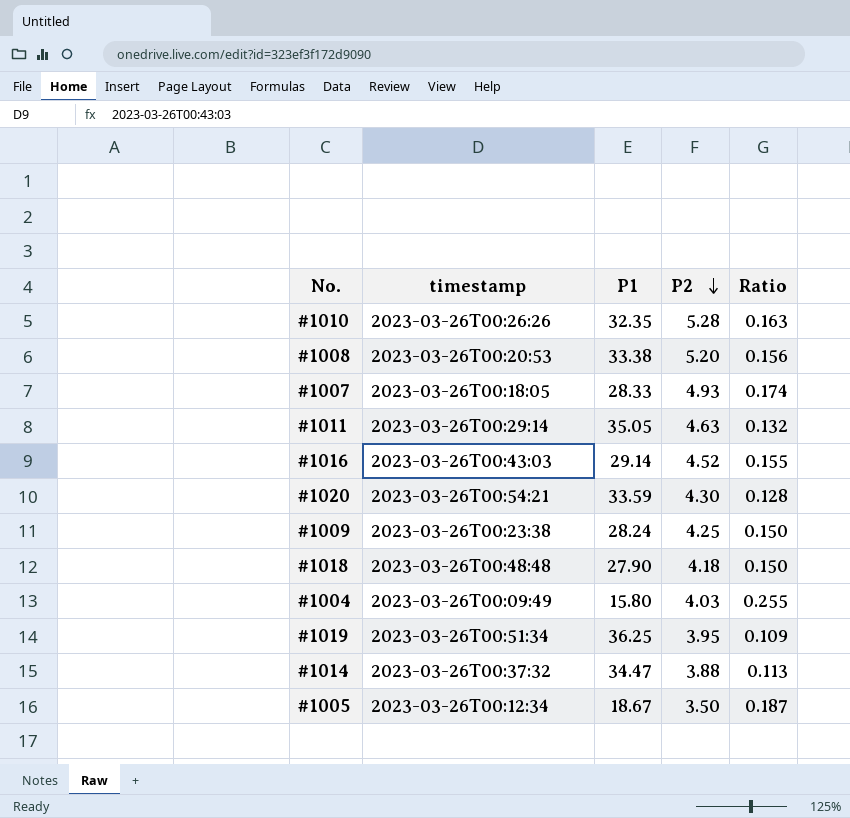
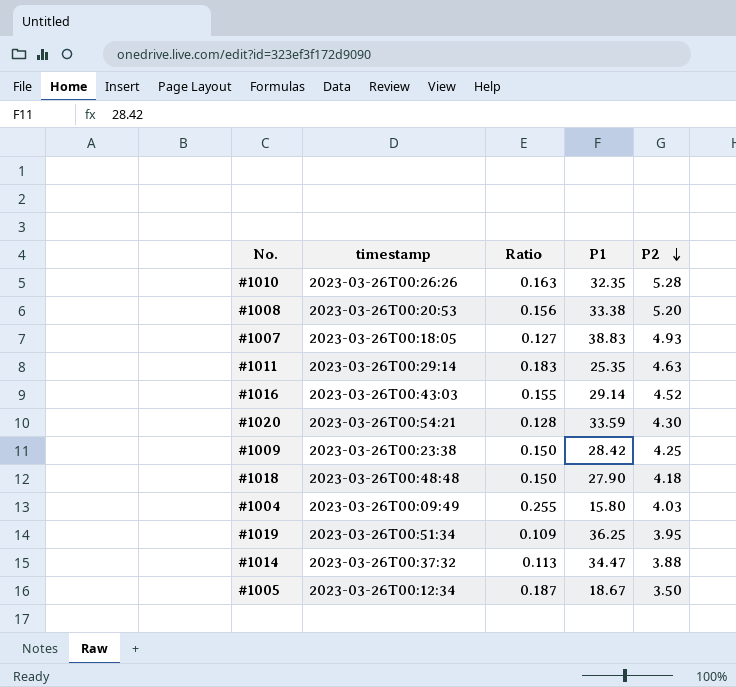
column Ratio | position: 5 -> 3
#1007 | Ratio: 0.174 -> 0.127
#1007 | P1: 28.33 -> 38.83
#1011 | Ratio: 0.132 -> 0.183
#1011 | P1: 35.05 -> 25.35
#1009 | P1: 28.24 -> 28.42

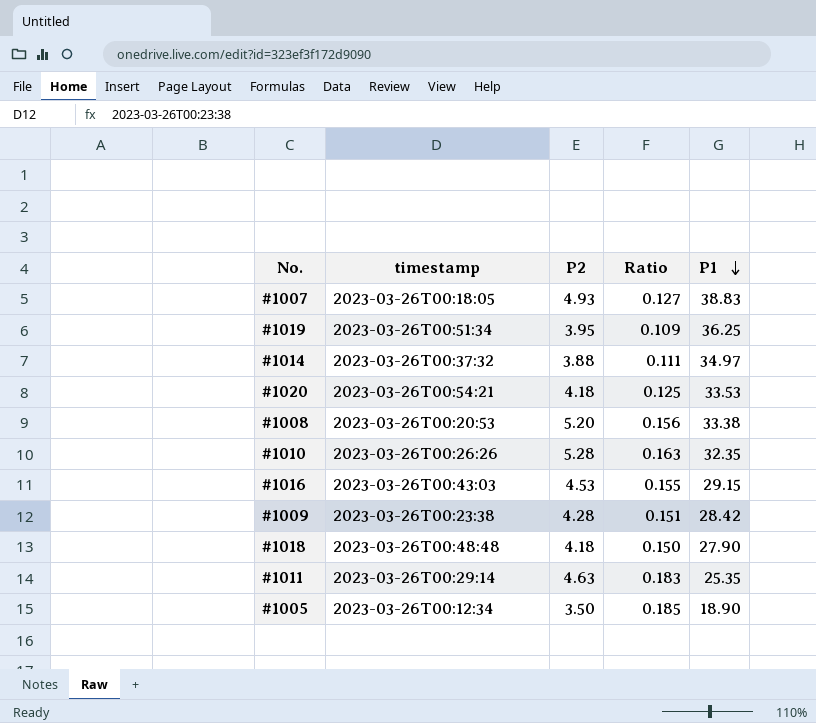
row order: P2 descending -> P1 descending
column P2 | position: 5 -> 3
row #1004: 2023-03-26T00:09:49 | 0.255 | 15.80 | 4.03 -> none
#1014 | Ratio: 0.113 -> 0.111
#1014 | P1: 34.47 -> 34.97
#1020 | P2: 4.30 -> 4.18
#1020 | Ratio: 0.128 -> 0.125
#1020 | P1: 33.59 -> 33.53
#1016 | P2: 4.52 -> 4.53
#1016 | P1: 29.14 -> 29.15
#1009 | P2: 4.25 -> 4.28
#1009 | Ratio: 0.150 -> 0.151
#1005 | Ratio: 0.187 -> 0.185
#1005 | P1: 18.67 -> 18.90

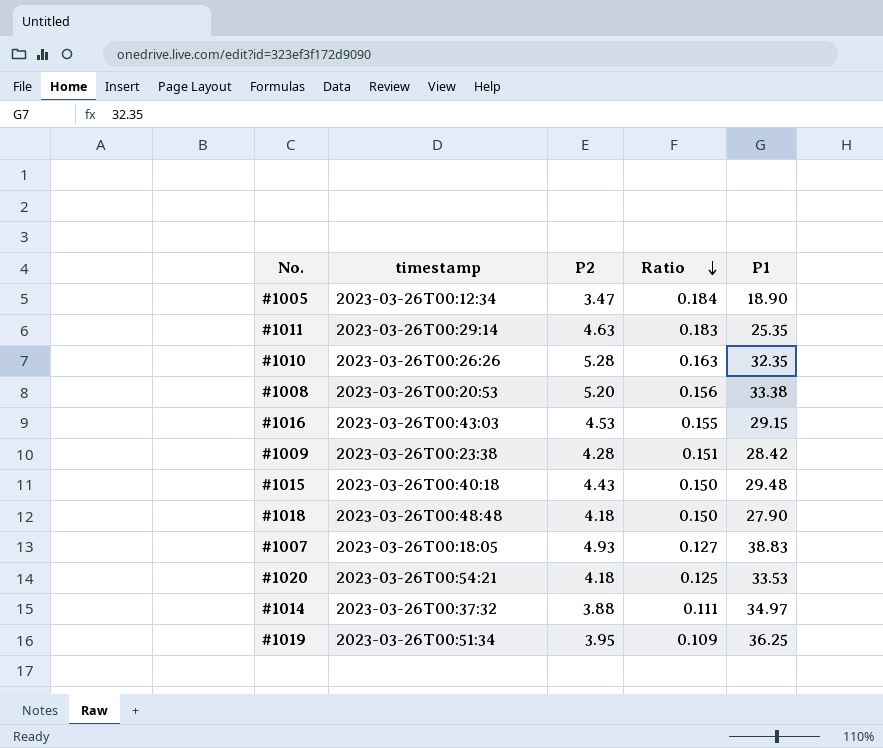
row order: P1 descending -> Ratio descending
#1005 | P2: 3.50 -> 3.47
#1005 | Ratio: 0.185 -> 0.184
row #1015: none -> 2023-03-26T00:40:18 | 4.43 | 0.150 | 29.48

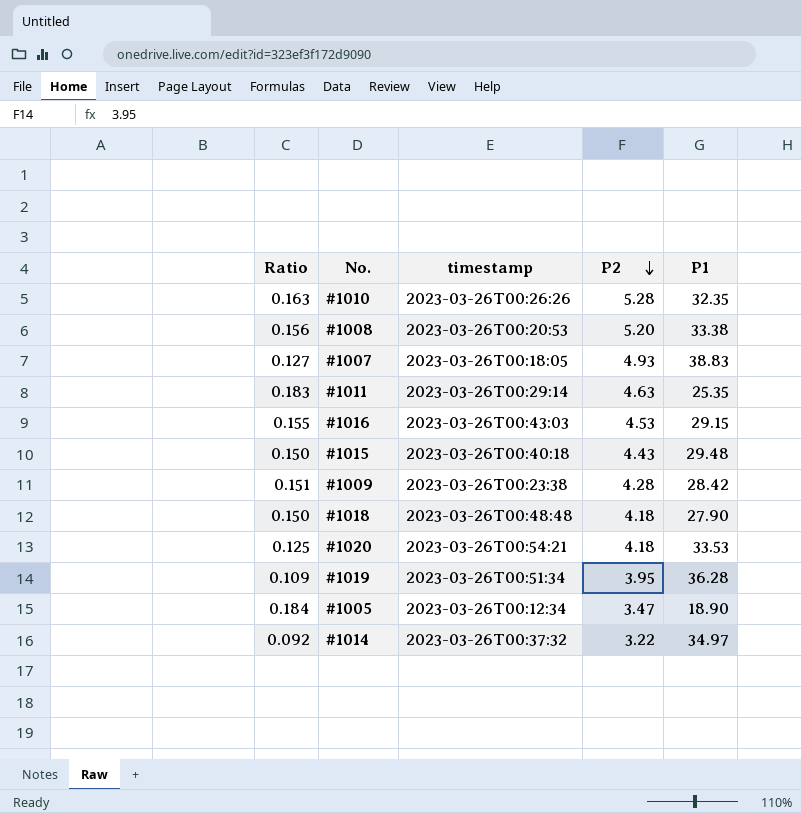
row order: Ratio descending -> P2 descending
column Ratio | position: 4 -> 1
#1019 | P1: 36.25 -> 36.28
#1014 | Ratio: 0.111 -> 0.092
#1014 | P2: 3.88 -> 3.22

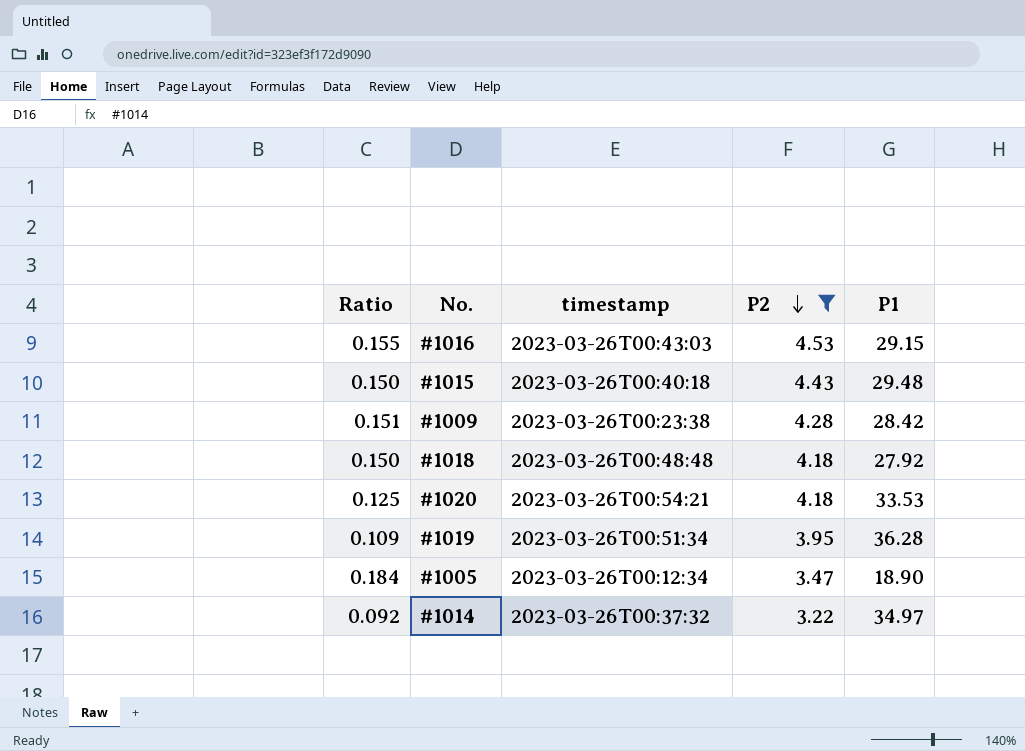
filter: none -> P2 <= 4.53
#1018 | P1: 27.90 -> 27.92

